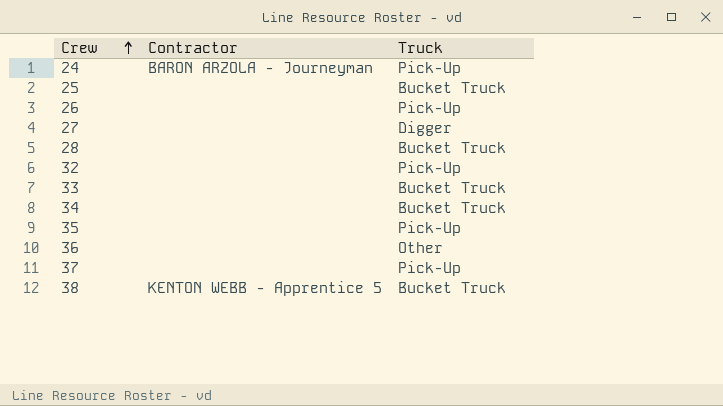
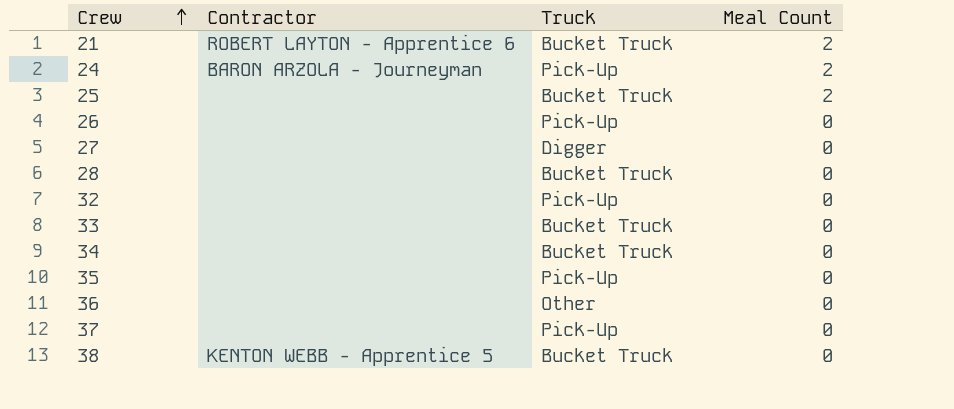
column Meal Count | position: none -> 4
row 21: none -> ROBERT LAYTON - Apprentice 6 | Bucket Truck | 2

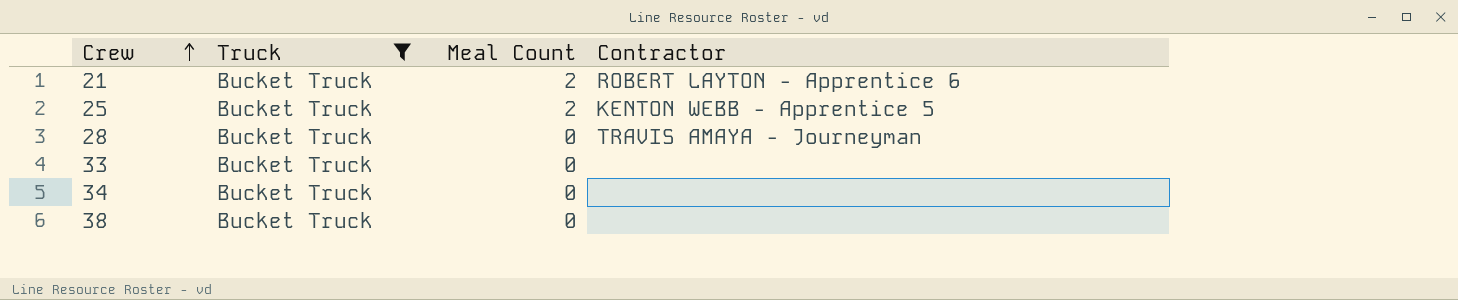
filter: none -> Truck = Bucket Truck
column Contractor | position: 2 -> 4
25 | Contractor: none -> KENTON WEBB - Apprentice 5
28 | Contractor: none -> TRAVIS AMAYA - Journeyman
38 | Contractor: KENTON WEBB - Apprentice 5 -> none

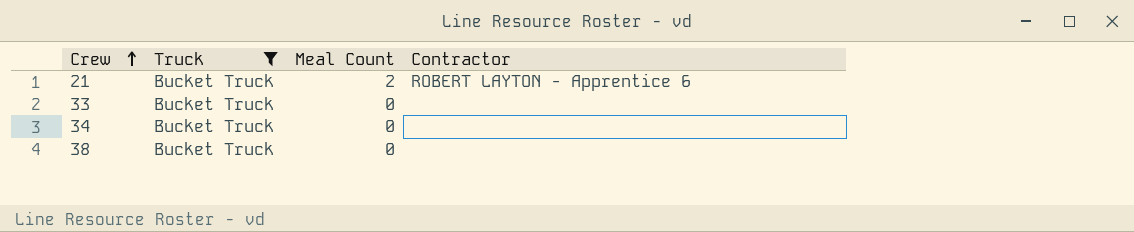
row 25: Bucket Truck | 2 | KENTON WEBB - Apprentice 5 -> none
row 28: Bucket Truck | 0 | TRAVIS AMAYA - Journeyman -> none

